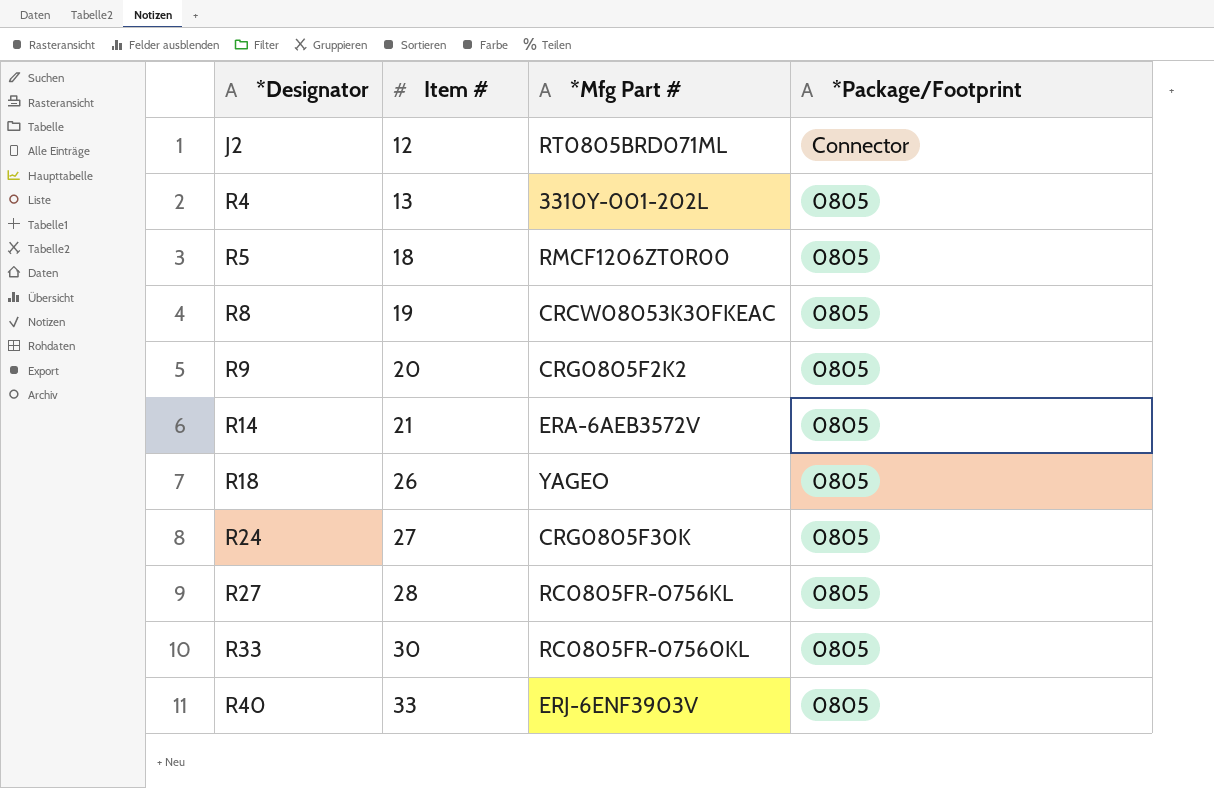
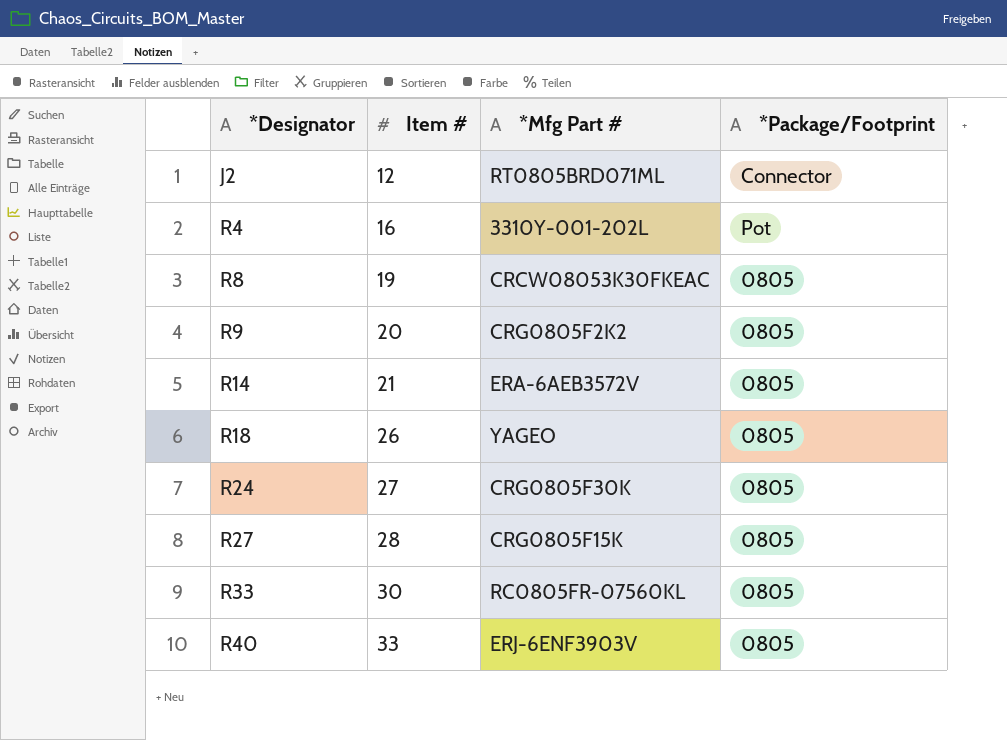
row R5: 18 | RMCF1206ZT0R00 | 0805 -> none
R4 | Item #: 13 -> 16
R4 | *Package/Footprint: 0805 -> Pot
R27 | *Mfg Part #: RC0805FR-0756KL -> CRG0805F15K

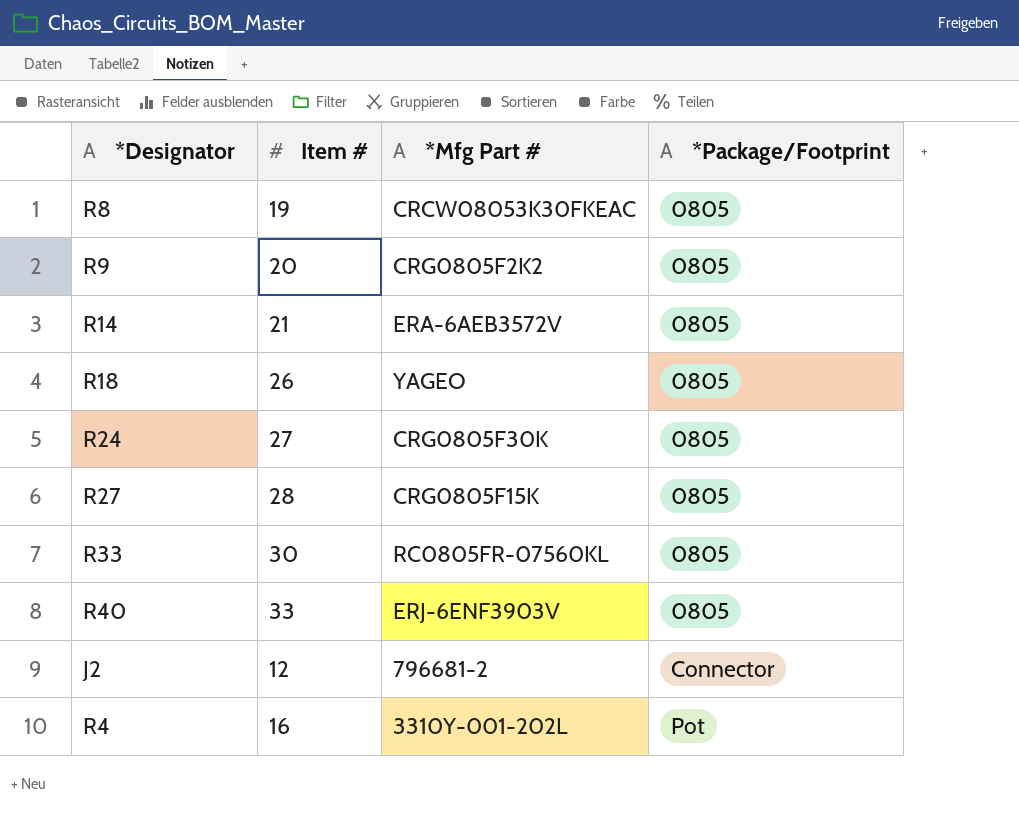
row order: *Designator ascending -> *Package/Footprint ascending
J2 | *Mfg Part #: RT0805BRD071ML -> 796681-2

